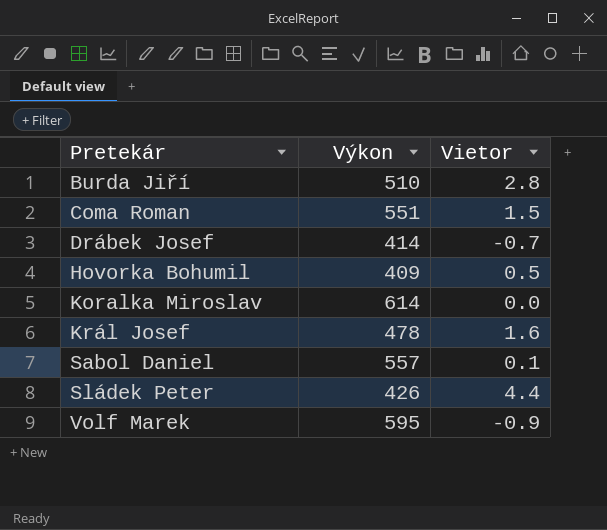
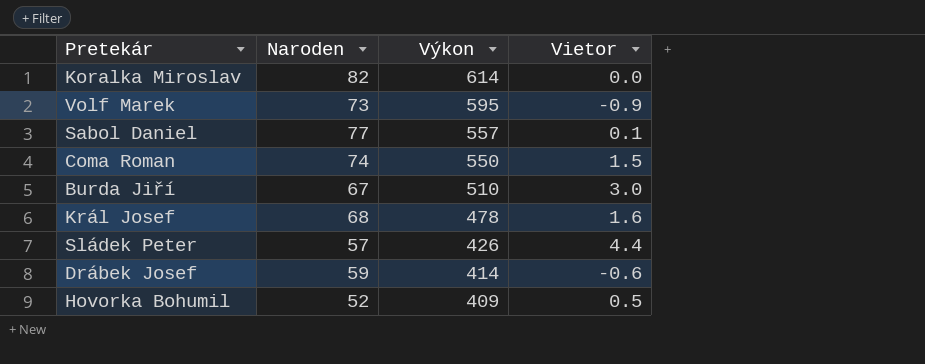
row order: Pretekár ascending -> Výkon descending
column Naroden | position: none -> 2
Coma Roman | Výkon: 551 -> 550
Burda Jiří | Vietor: 2.8 -> 3.0
Drábek Josef | Vietor: -0.7 -> -0.6

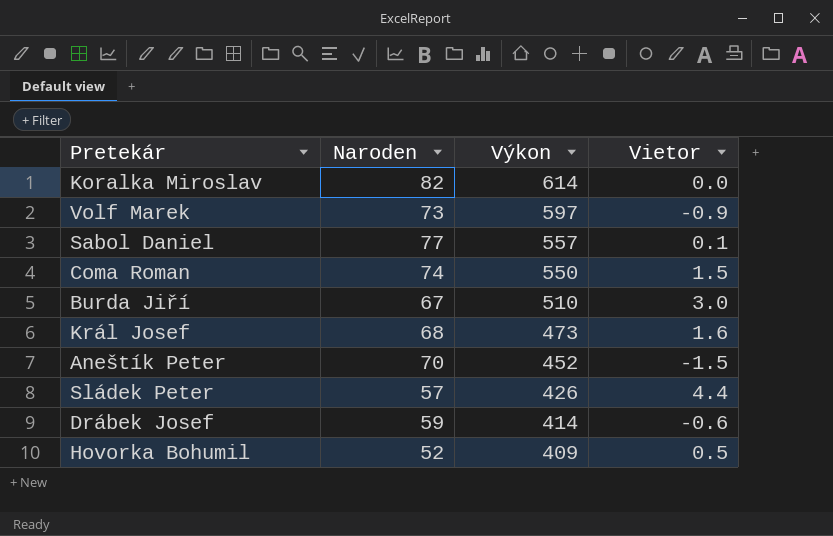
Volf Marek | Výkon: 595 -> 597
Král Josef | Výkon: 478 -> 473
row Aneštík Peter: none -> 70 | 452 | -1.5

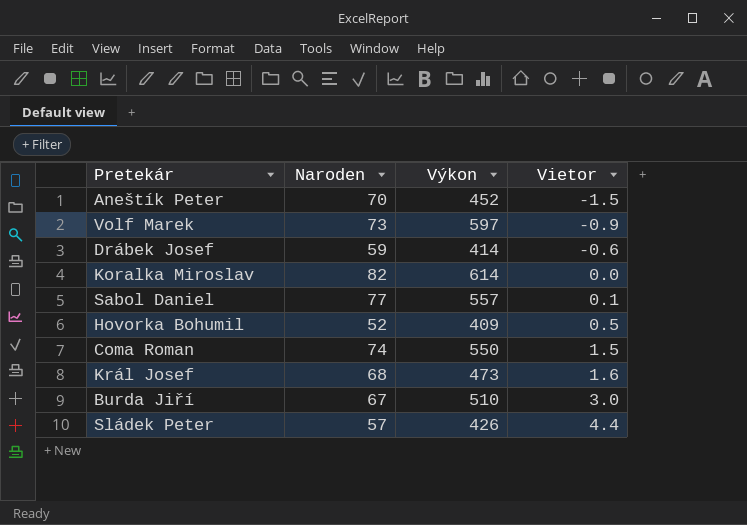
row order: Výkon descending -> Vietor ascending

